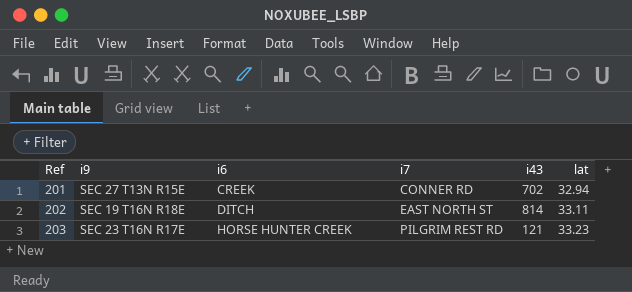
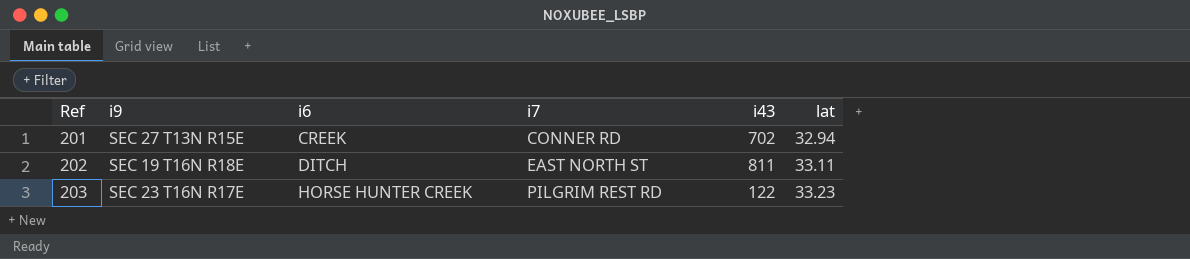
202 | i43: 814 -> 811
203 | i43: 121 -> 122

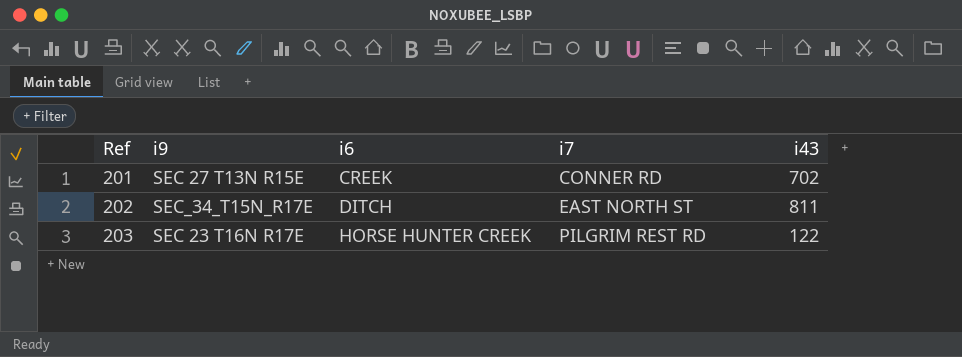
column lat | position: 6 -> none
202 | i9: SEC 19 T16N R18E -> SEC_34_T15N_R17E

